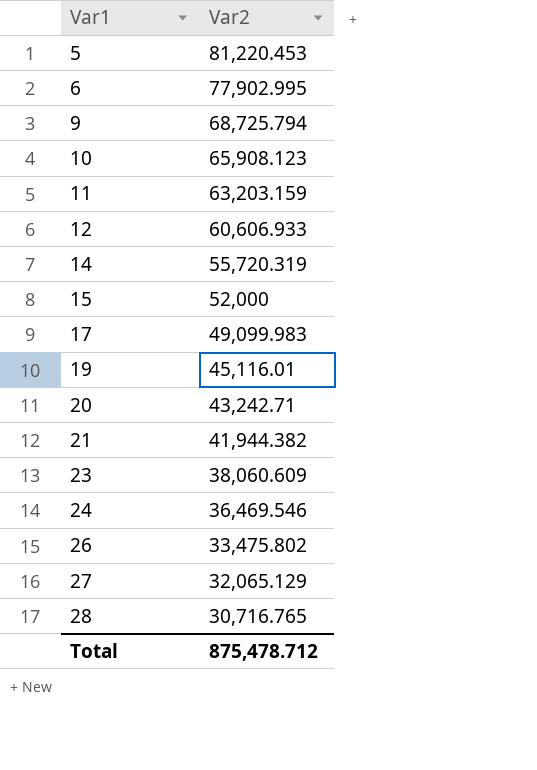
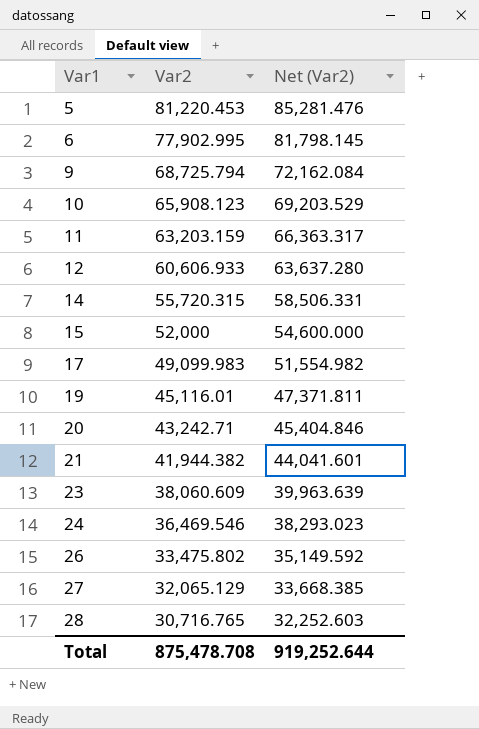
column Net (Var2) | formula: none -> [Var2] * 1.05
14 | Var2: 55,720.319 -> 55,720.315
Total | Var2: 875,478.712 -> 875,478.708

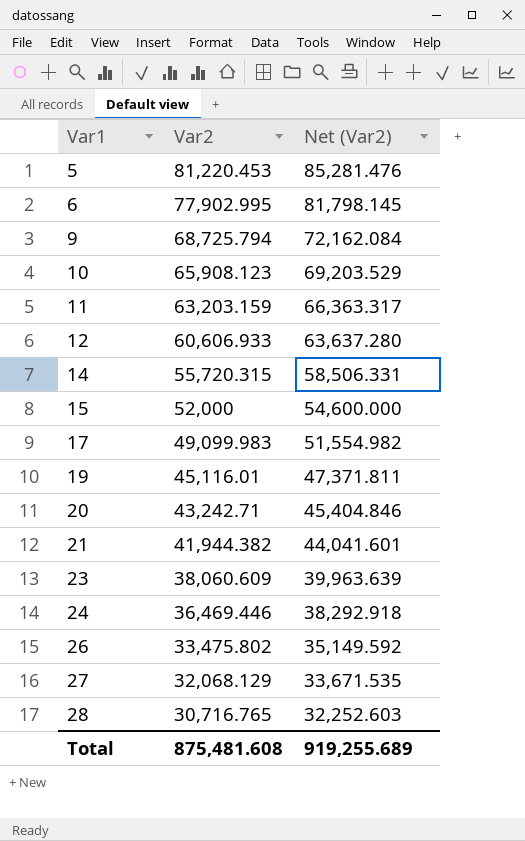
24 | Var2: 36,469.546 -> 36,469.446
24 | Net (Var2): 38,293.023 -> 38,292.918
27 | Var2: 32,065.129 -> 32,068.129
27 | Net (Var2): 33,668.385 -> 33,671.535
Total | Var2: 875,478.708 -> 875,481.608
Total | Net (Var2): 919,252.644 -> 919,255.689

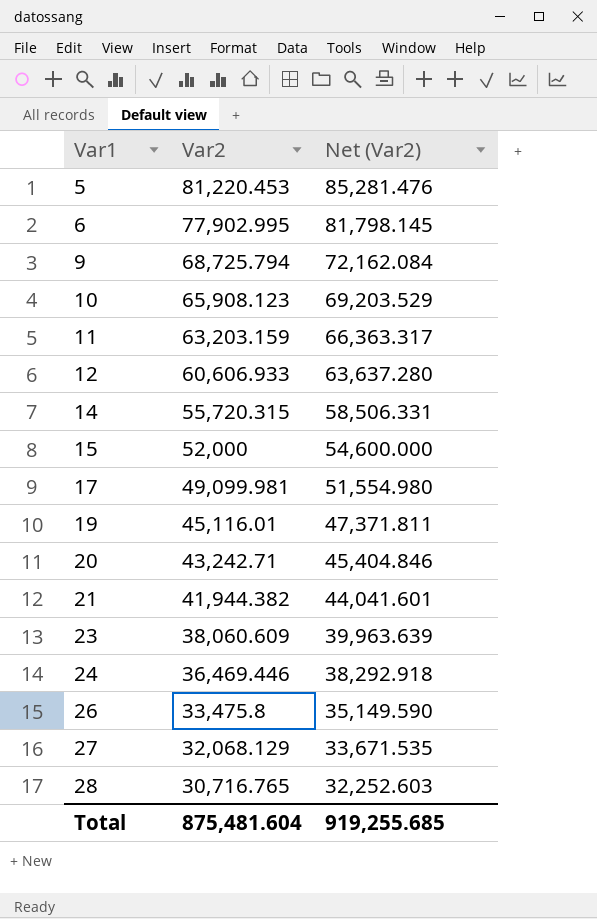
17 | Var2: 49,099.983 -> 49,099.981
17 | Net (Var2): 51,554.982 -> 51,554.980
26 | Var2: 33,475.802 -> 33,475.8
26 | Net (Var2): 35,149.592 -> 35,149.590
Total | Var2: 875,481.608 -> 875,481.604
Total | Net (Var2): 919,255.689 -> 919,255.685

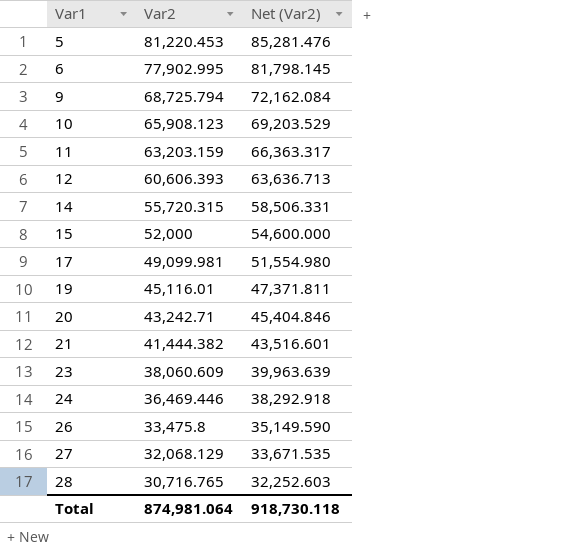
12 | Var2: 60,606.933 -> 60,606.393
12 | Net (Var2): 63,637.280 -> 63,636.713
21 | Var2: 41,944.382 -> 41,444.382
21 | Net (Var2): 44,041.601 -> 43,516.601
Total | Var2: 875,481.604 -> 874,981.064
Total | Net (Var2): 919,255.685 -> 918,730.118

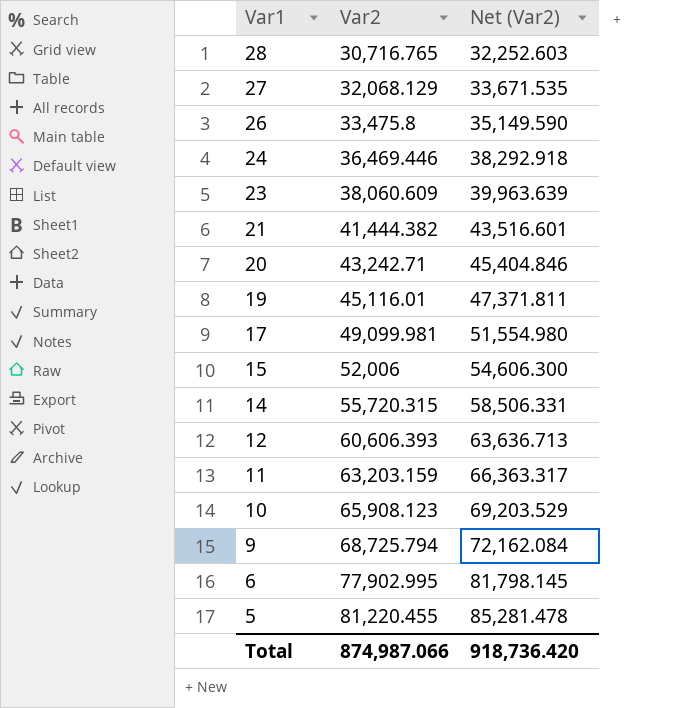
row order: Var1 ascending -> Var1 descending
15 | Var2: 52,000 -> 52,006
15 | Net (Var2): 54,600.000 -> 54,606.300
5 | Var2: 81,220.453 -> 81,220.455
5 | Net (Var2): 85,281.476 -> 85,281.478
Total | Var2: 874,981.064 -> 874,987.066
Total | Net (Var2): 918,730.118 -> 918,736.420

